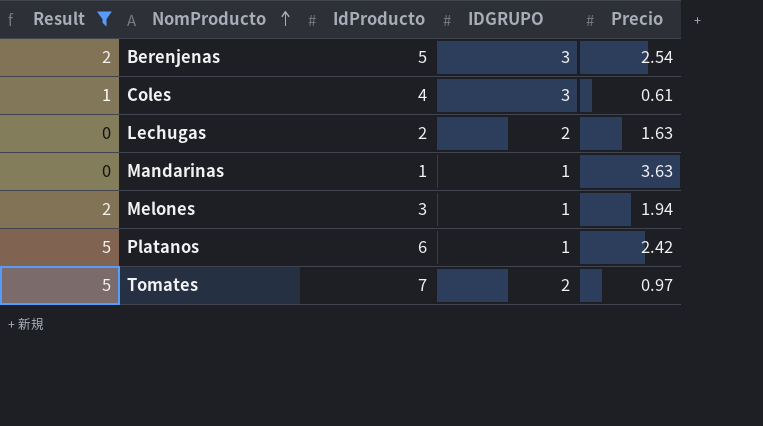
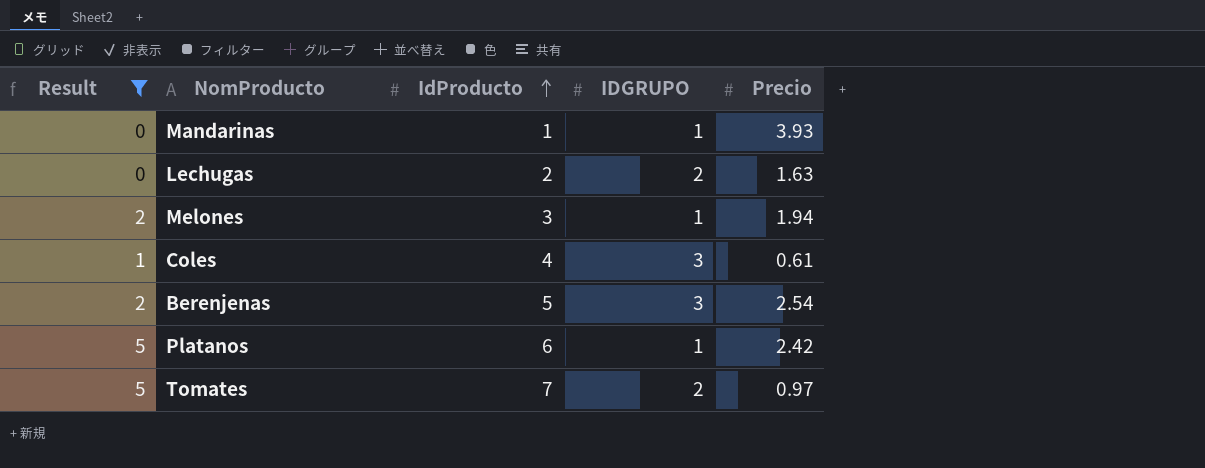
row order: NomProducto ascending -> IdProducto ascending
Mandarinas | Precio: 3.63 -> 3.93

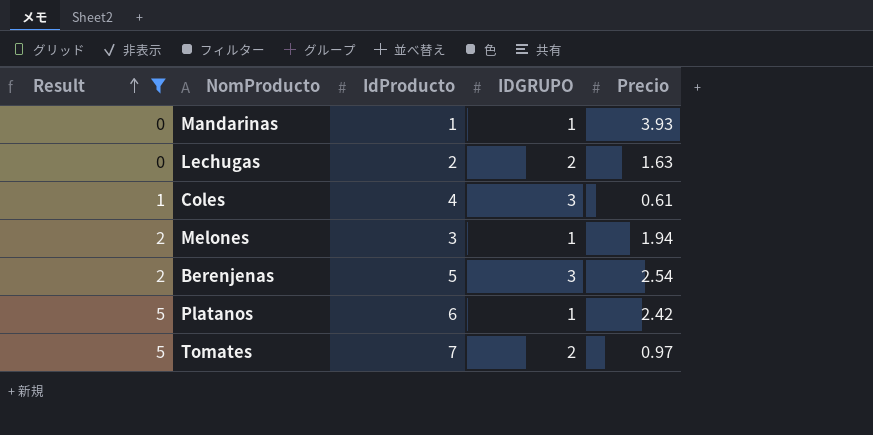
row order: IdProducto ascending -> Result ascending

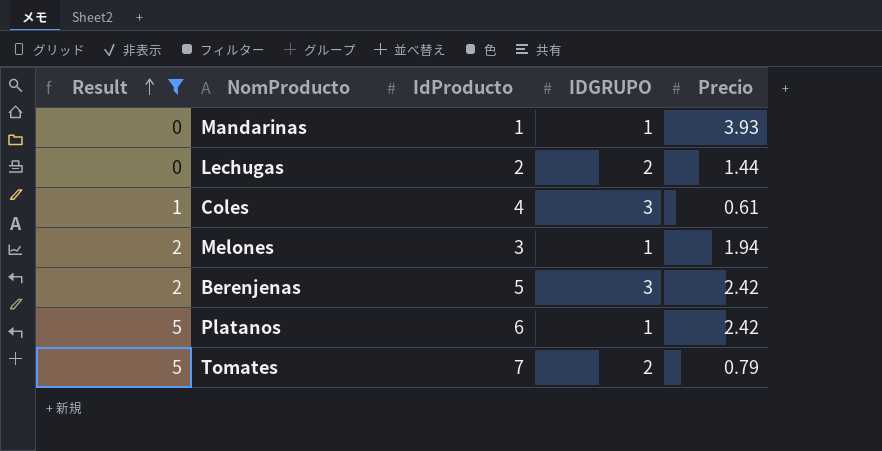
Lechugas | Precio: 1.63 -> 1.44
Berenjenas | Precio: 2.54 -> 2.42
Tomates | Precio: 0.97 -> 0.79

